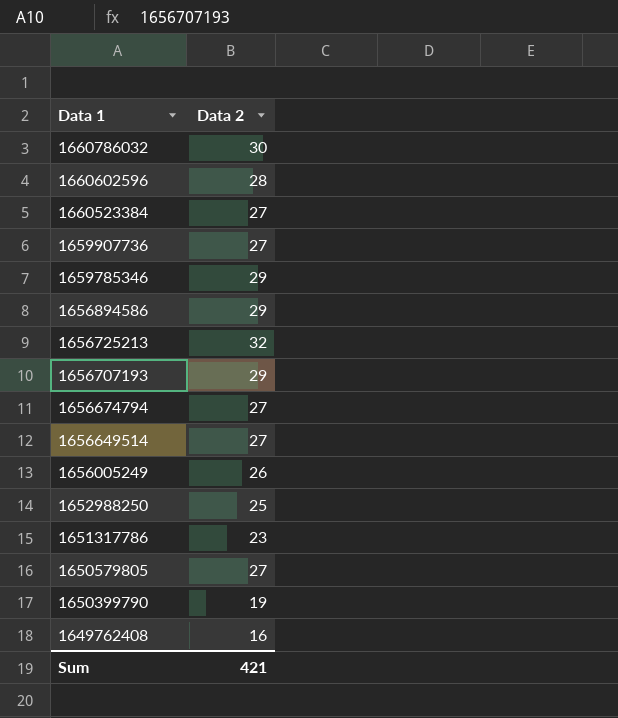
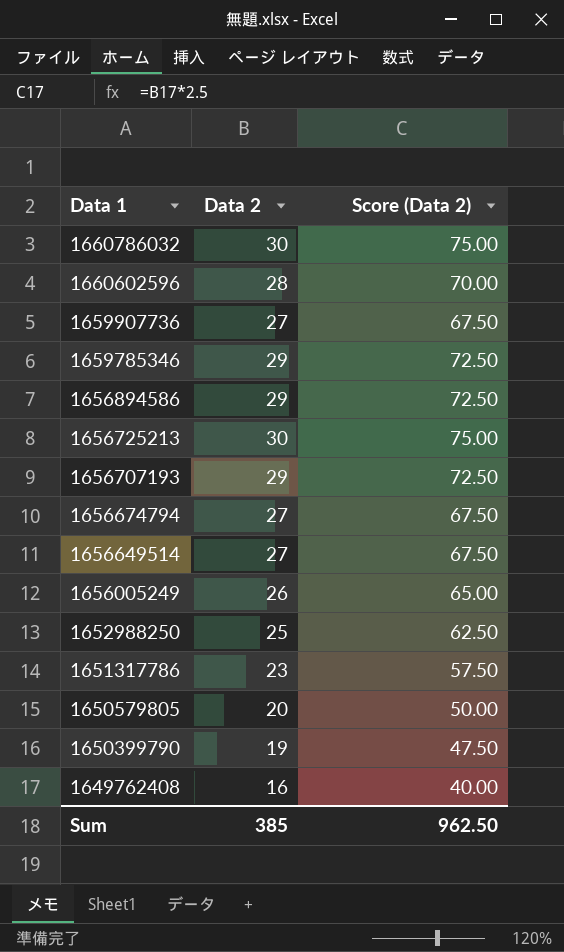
column Score (Data 2) | formula: none -> [Data 2] * 2.5
row 1660523384: 27 -> none
1656725213 | Data 2: 32 -> 30
1650579805 | Data 2: 27 -> 20
Sum | Data 2: 421 -> 385

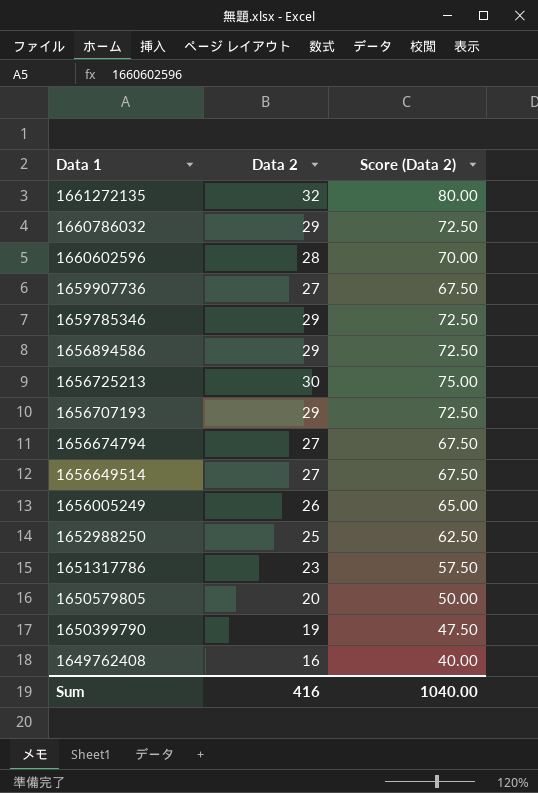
row 1661272135: none -> 32 | 80.00
1660786032 | Data 2: 30 -> 29
1660786032 | Score (Data 2): 75.00 -> 72.50
Sum | Data 2: 385 -> 416
Sum | Score (Data 2): 962.50 -> 1040.00

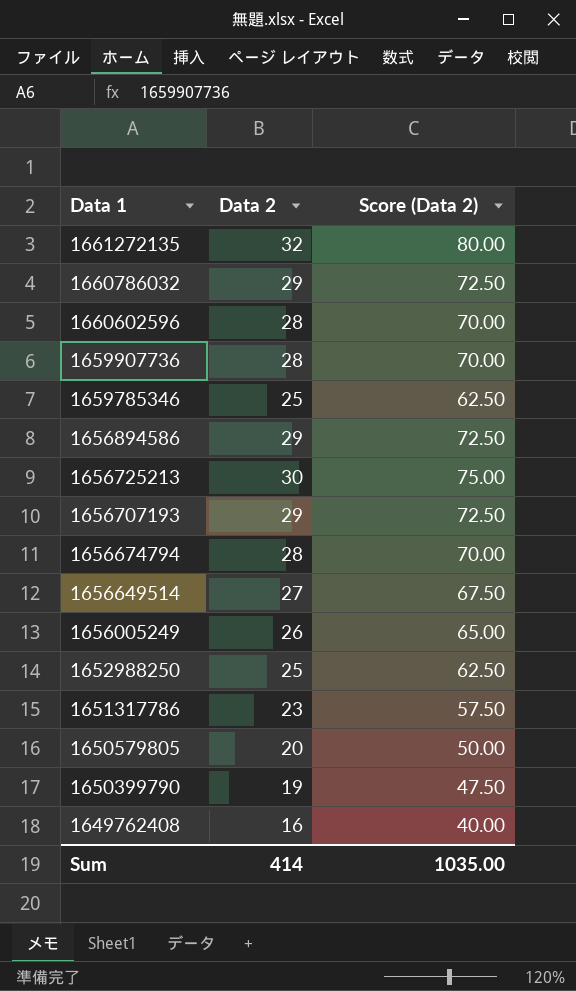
1659907736 | Data 2: 27 -> 28
1659907736 | Score (Data 2): 67.50 -> 70.00
1659785346 | Data 2: 29 -> 25
1659785346 | Score (Data 2): 72.50 -> 62.50
1656674794 | Data 2: 27 -> 28
1656674794 | Score (Data 2): 67.50 -> 70.00
Sum | Data 2: 416 -> 414
Sum | Score (Data 2): 1040.00 -> 1035.00

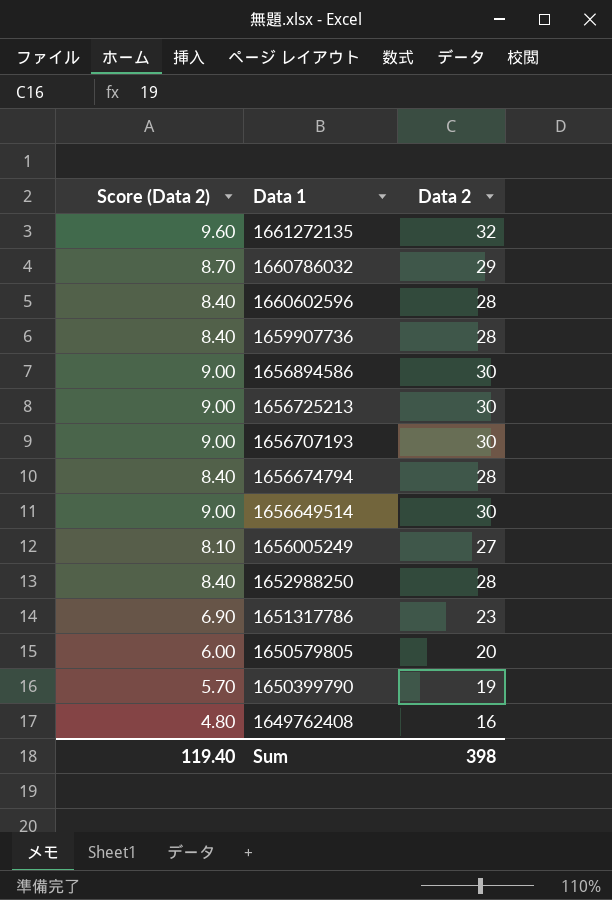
column Score (Data 2) | formula: [Data 2] * 2.5 -> [Data 2] * 0.3
column Score (Data 2) | position: 3 -> 1
row 1659785346: 25 | 62.50 -> none
1656894586 | Data 2: 29 -> 30
1656707193 | Data 2: 29 -> 30
1656649514 | Data 2: 27 -> 30
1656005249 | Data 2: 26 -> 27
1652988250 | Data 2: 25 -> 28
Sum | Score (Data 2): 1035.00 -> 119.40
Sum | Data 2: 414 -> 398

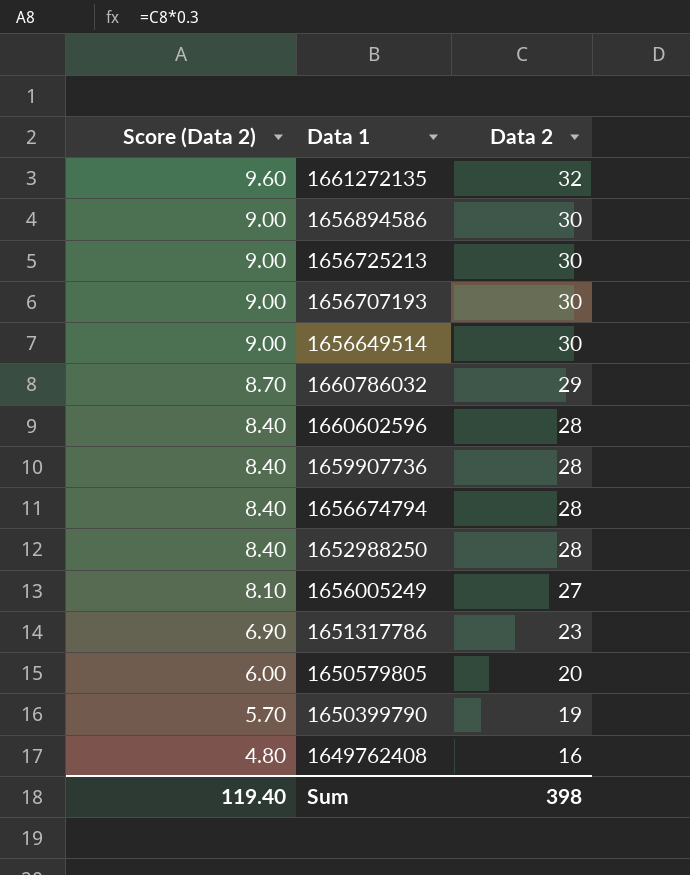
row order: Data 1 descending -> Score (Data 2) descending

